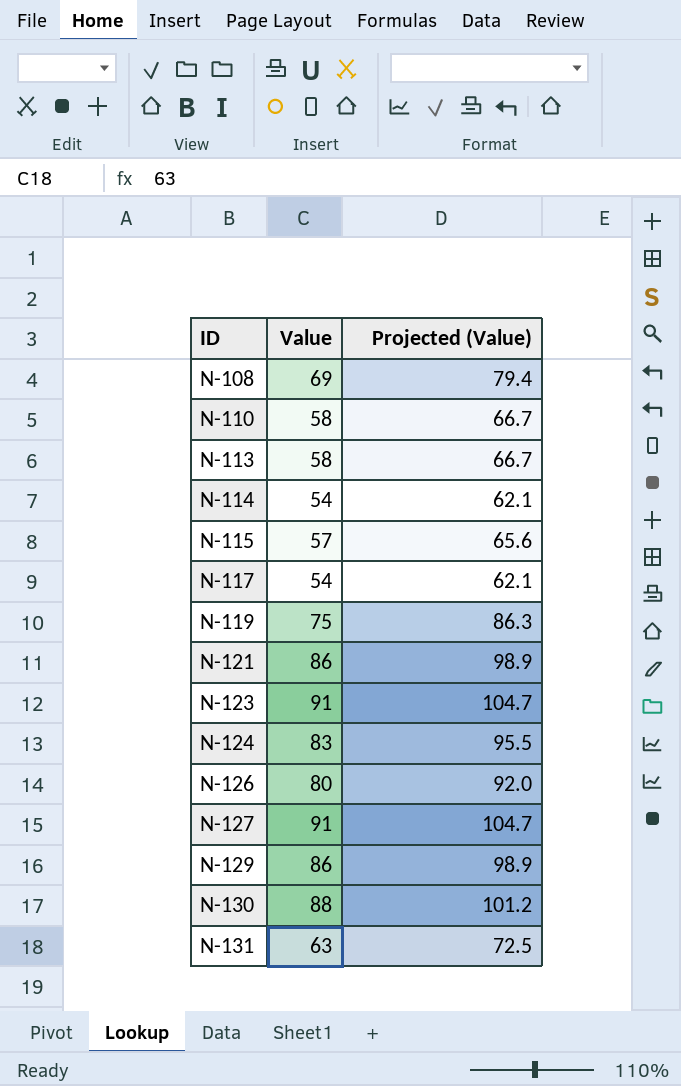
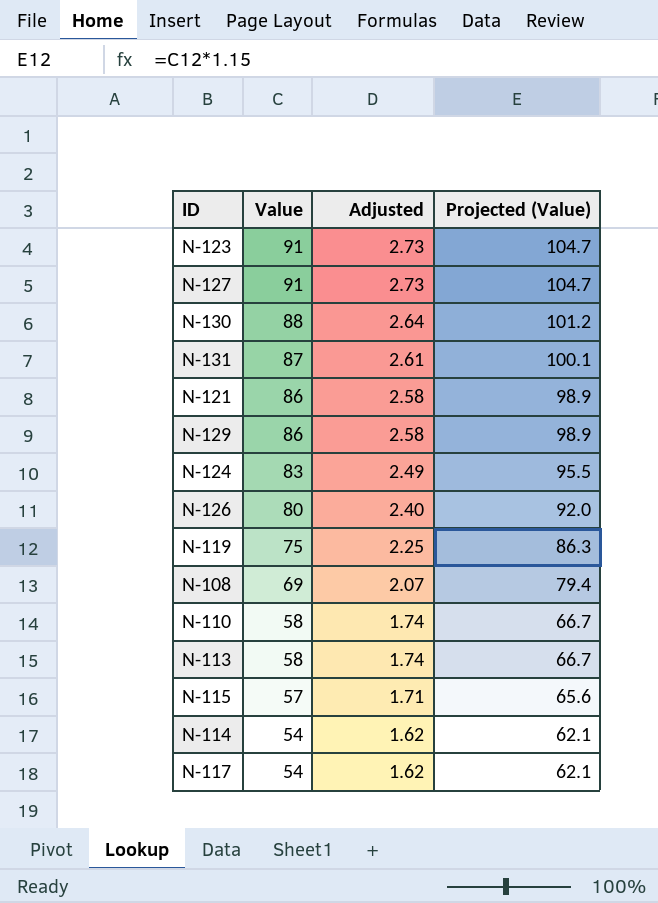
row order: ID ascending -> Value descending
column Adjusted | formula: none -> [Value] * 0.03
N-131 | Value: 63 -> 87
N-131 | Projected (Value): 72.5 -> 100.1

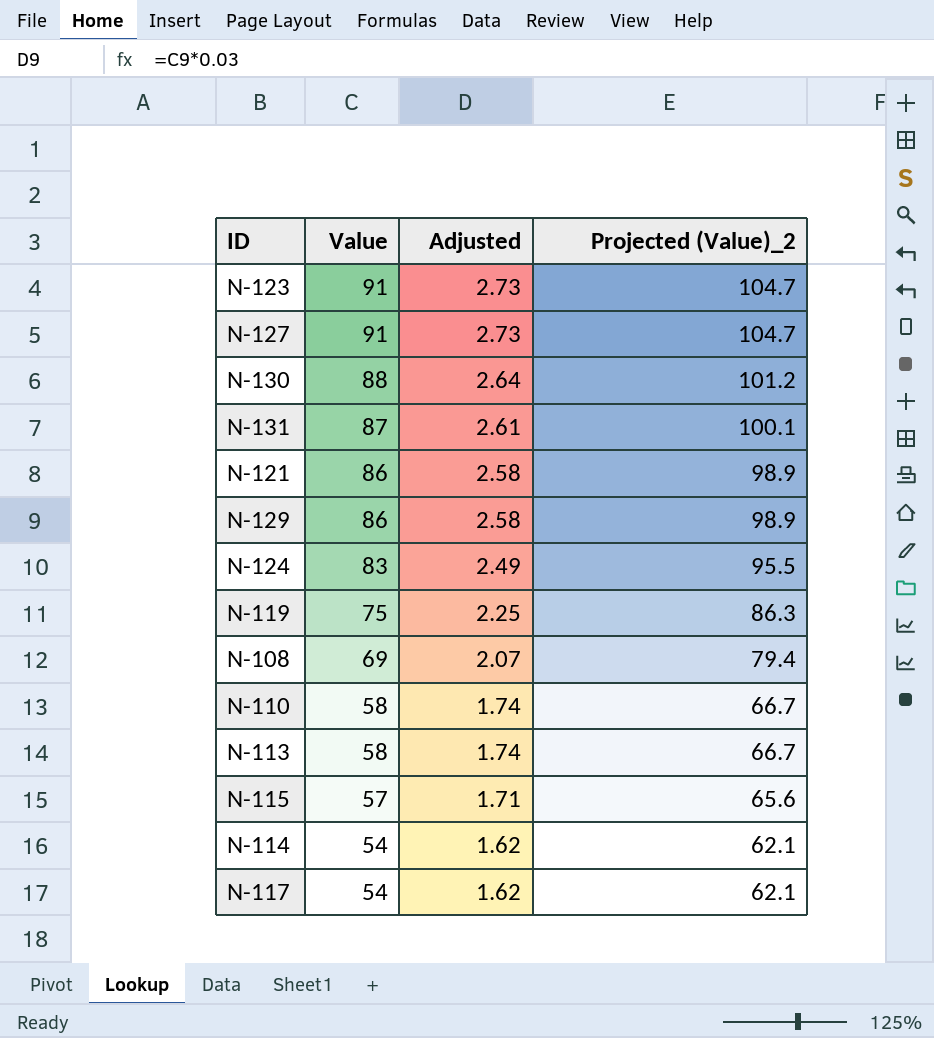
column name: Projected (Value) -> Projected (Value)_2
row N-126: 80 | 2.40 | 92.0 -> none

